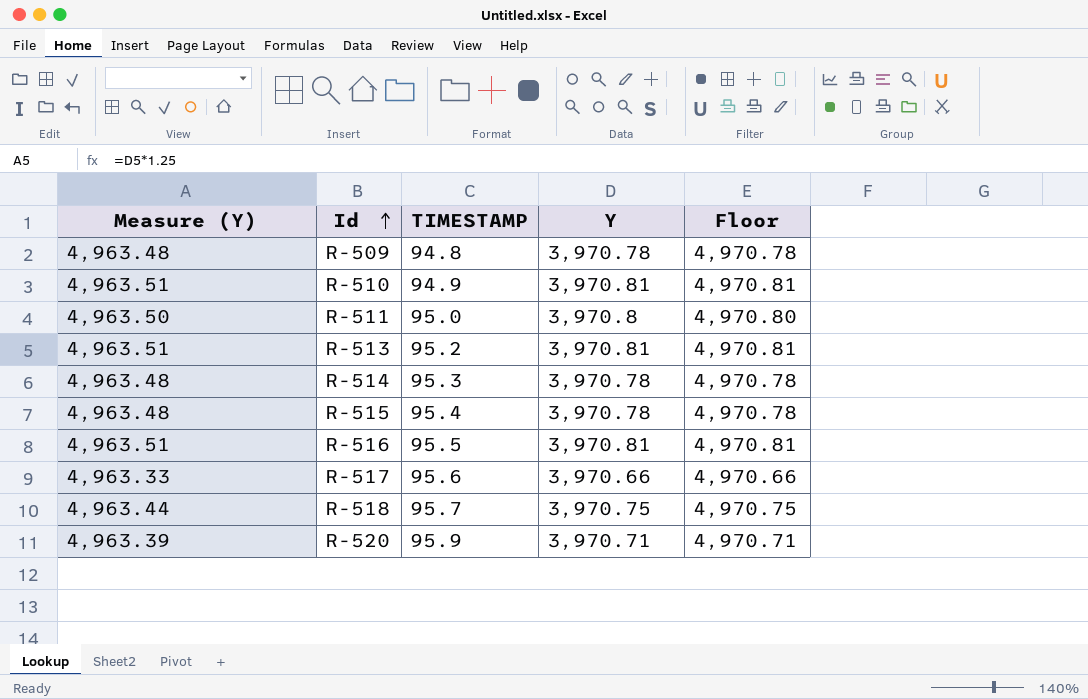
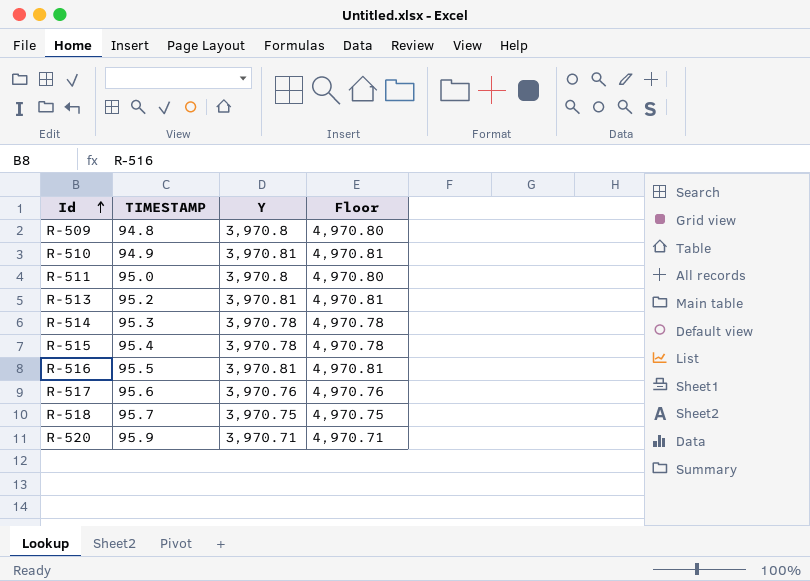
column Measure (Y) | formula: [Y] * 1.25 -> none
R-509 | Y: 3,970.78 -> 3,970.8
R-509 | Floor: 4,970.78 -> 4,970.80
R-517 | Y: 3,970.66 -> 3,970.76
R-517 | Floor: 4,970.66 -> 4,970.76

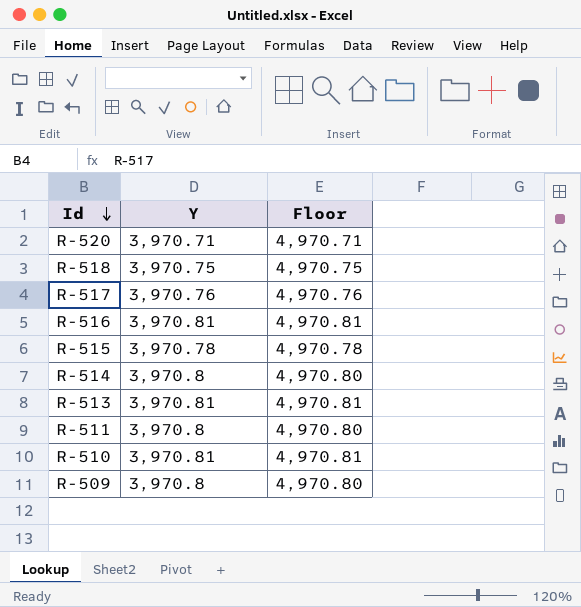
row order: Id ascending -> Id descending
column TIMESTAMP | position: 2 -> none
R-514 | Y: 3,970.78 -> 3,970.8
R-514 | Floor: 4,970.78 -> 4,970.80

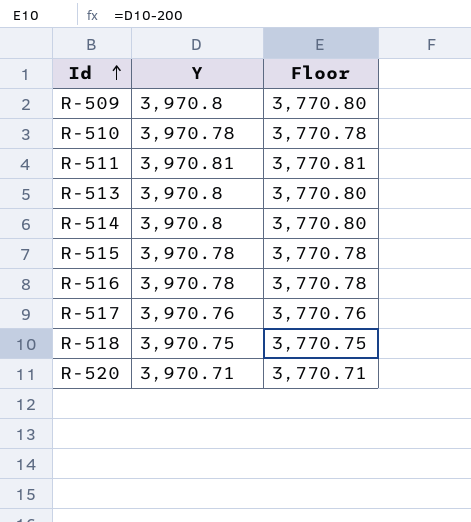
row order: Id descending -> Id ascending
column Floor | formula: [Y] + 1000 -> [Y] - 200
R-510 | Y: 3,970.81 -> 3,970.78
R-511 | Y: 3,970.8 -> 3,970.81
R-513 | Y: 3,970.81 -> 3,970.8
R-516 | Y: 3,970.81 -> 3,970.78

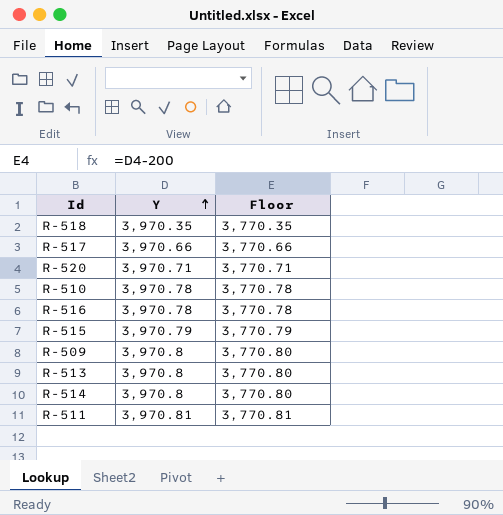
row order: Id ascending -> Y ascending
R-518 | Y: 3,970.75 -> 3,970.35
R-518 | Floor: 3,770.75 -> 3,770.35
R-517 | Y: 3,970.76 -> 3,970.66
R-517 | Floor: 3,770.76 -> 3,770.66
R-515 | Y: 3,970.78 -> 3,970.79
R-515 | Floor: 3,770.78 -> 3,770.79

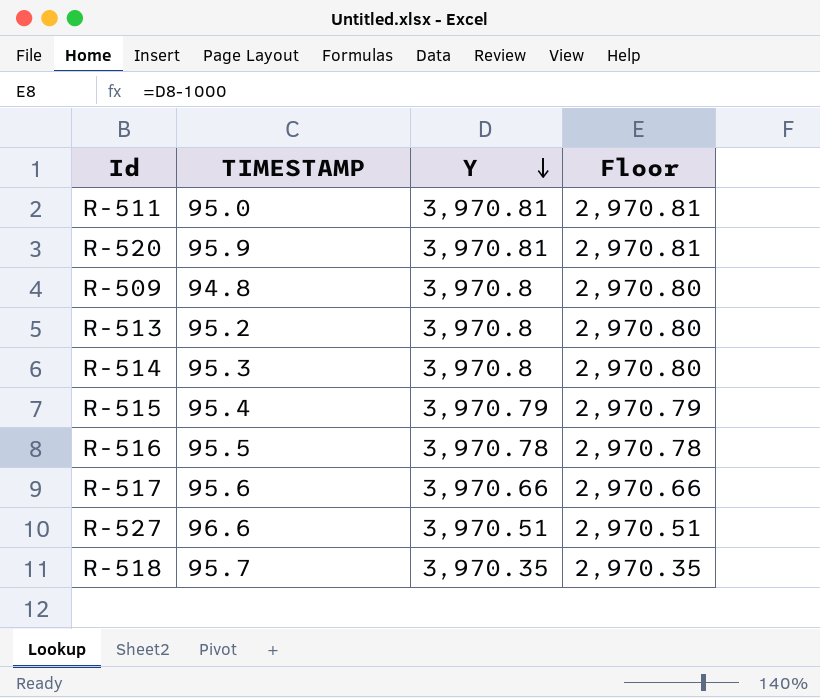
row order: Y ascending -> Y descending
column TIMESTAMP | position: none -> 2
column Floor | formula: [Y] - 200 -> [Y] - 1000
row R-510: 3,970.78 | 3,770.78 -> none
R-520 | Y: 3,970.71 -> 3,970.81
row R-527: none -> 96.6 | 3,970.51 | 2,970.51

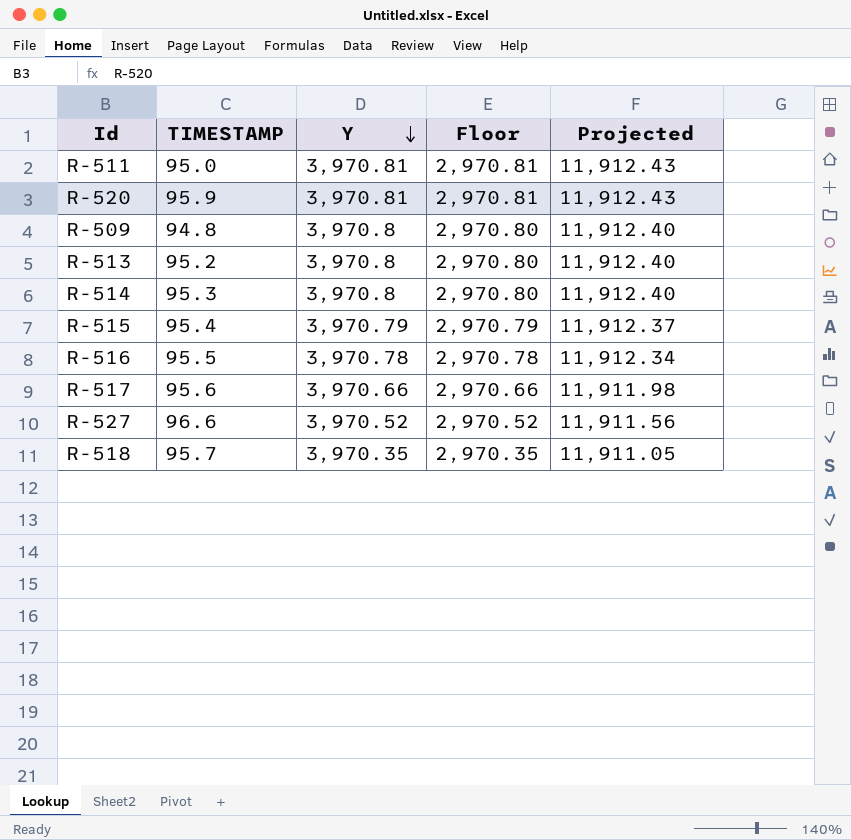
column Projected | formula: none -> [Y] * 3
R-527 | Y: 3,970.51 -> 3,970.52
R-527 | Floor: 2,970.51 -> 2,970.52

